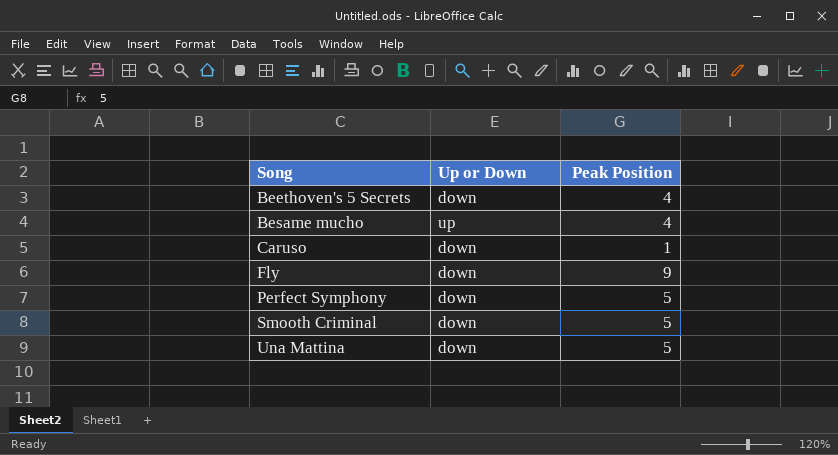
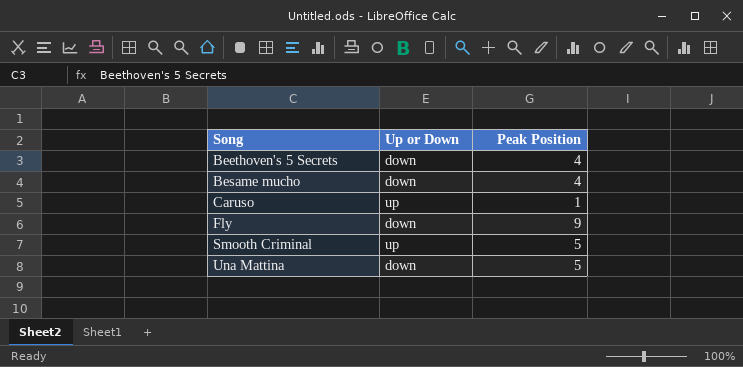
row Perfect Symphony: down | 5 -> none
Besame mucho | Up or Down: up -> down
Caruso | Up or Down: down -> up
Smooth Criminal | Up or Down: down -> up

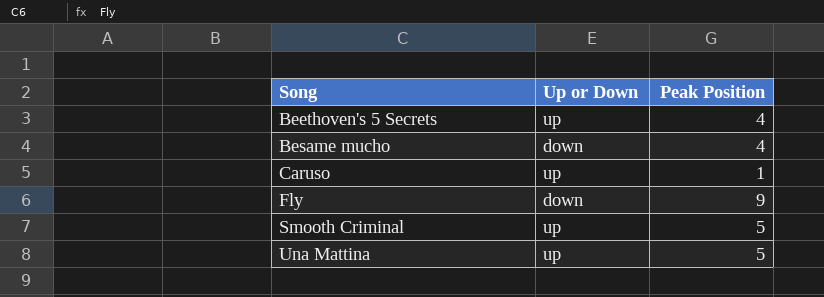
Beethoven's 5 Secrets | Up or Down: down -> up
Una Mattina | Up or Down: down -> up

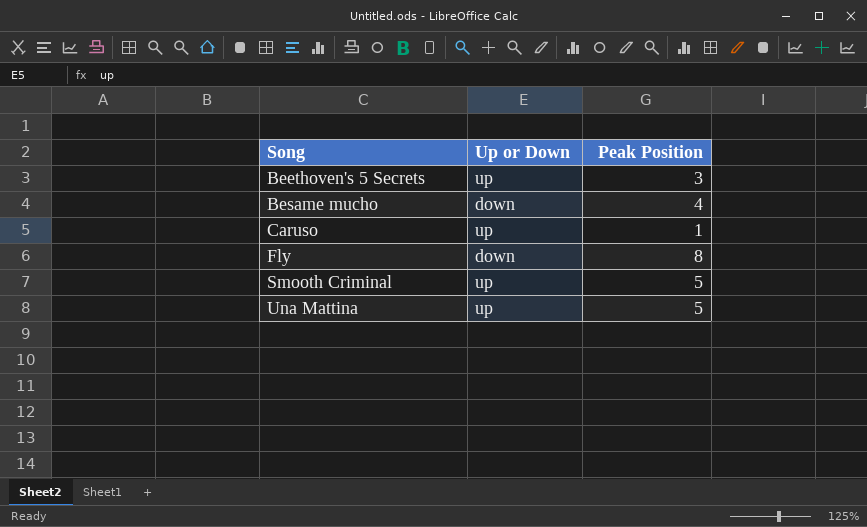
Beethoven's 5 Secrets | Peak Position: 4 -> 3
Fly | Peak Position: 9 -> 8

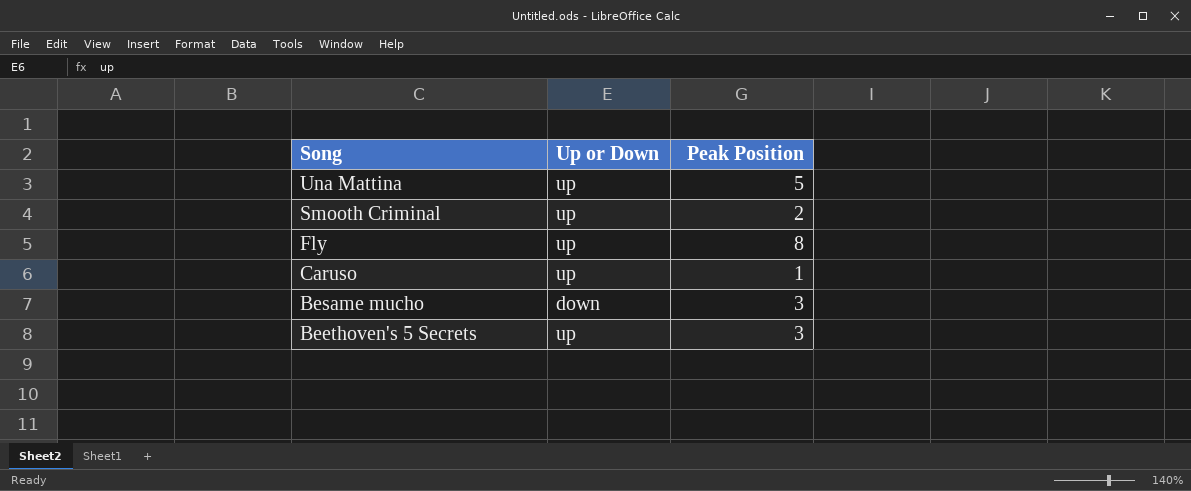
row order: Song ascending -> Song descending
Smooth Criminal | Peak Position: 5 -> 2
Fly | Up or Down: down -> up
Besame mucho | Peak Position: 4 -> 3

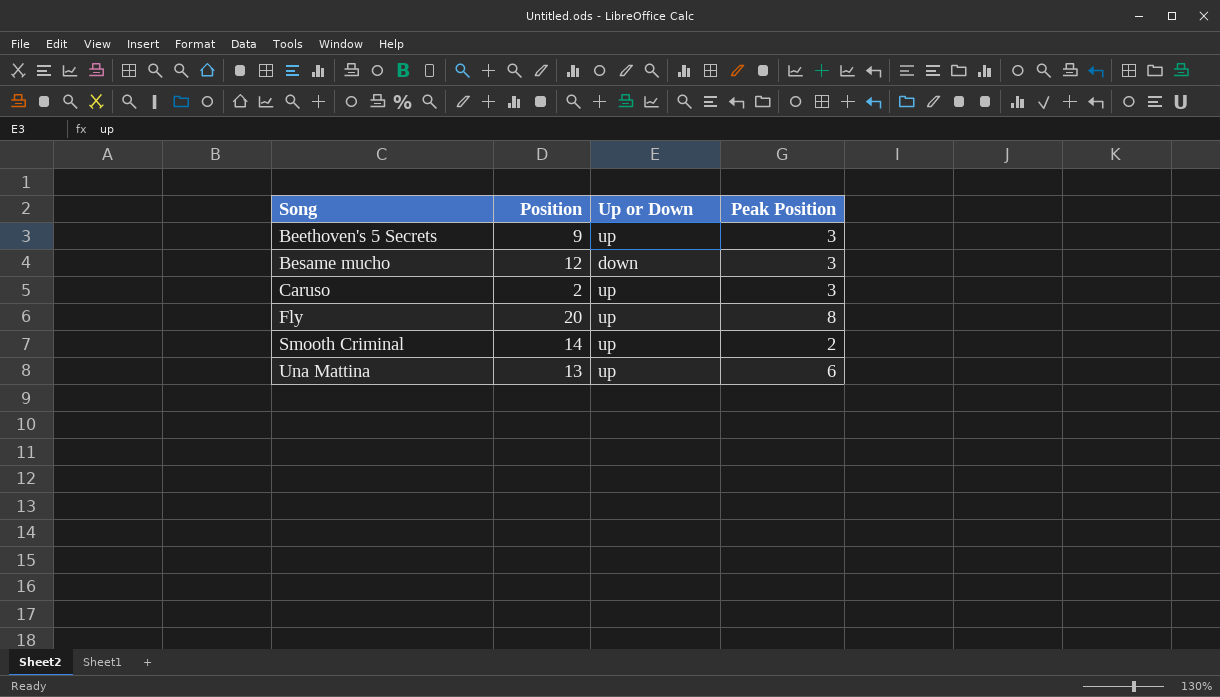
row order: Song descending -> Song ascending
column Position | position: none -> 2
Caruso | Peak Position: 1 -> 3
Una Mattina | Peak Position: 5 -> 6

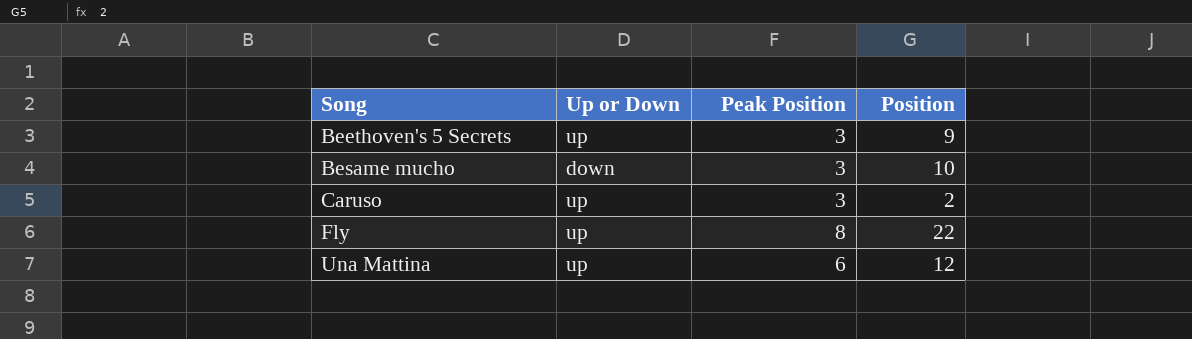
column Position | position: 2 -> 4
row Smooth Criminal: 14 | up | 2 -> none
Besame mucho | Position: 12 -> 10
Fly | Position: 20 -> 22
Una Mattina | Position: 13 -> 12

